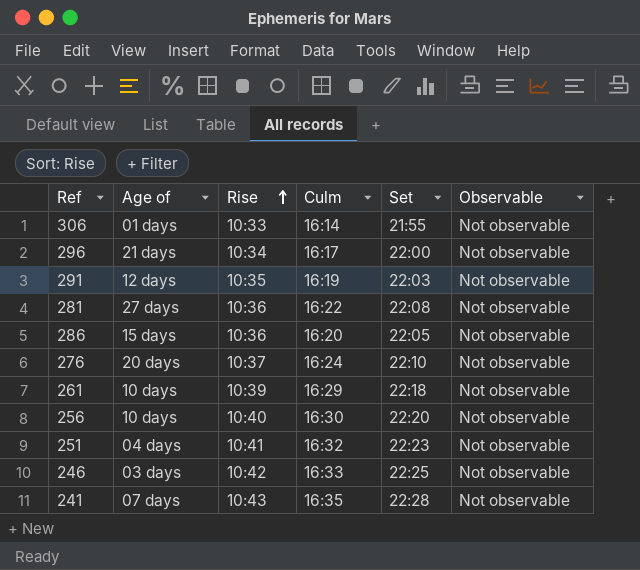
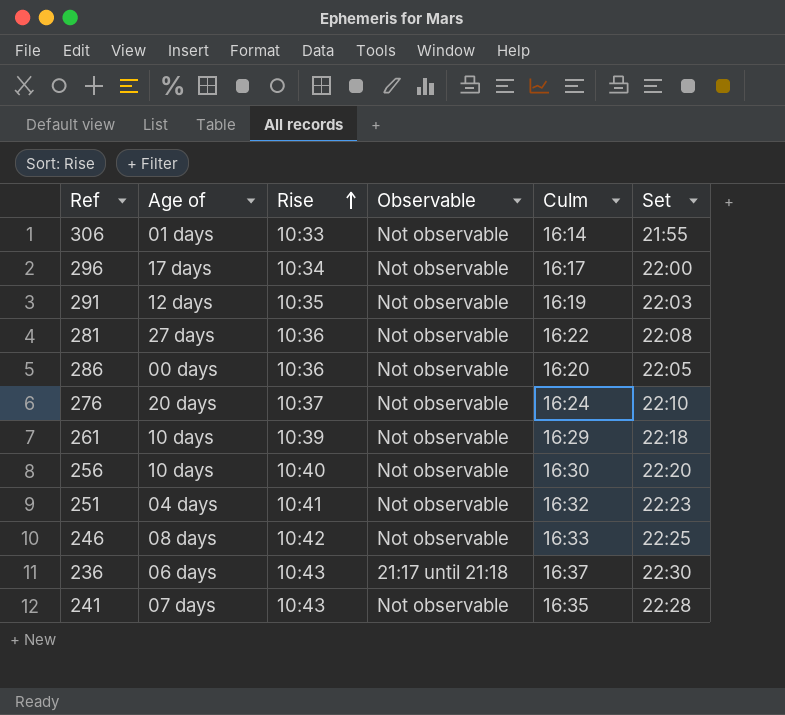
column Observable | position: 6 -> 4
296 | Age of: 21 days -> 17 days
286 | Age of: 15 days -> 00 days
246 | Age of: 03 days -> 08 days
row 236: none -> 06 days | 10:43 | 21:17 until 21:18 | 16:37 | 22:30

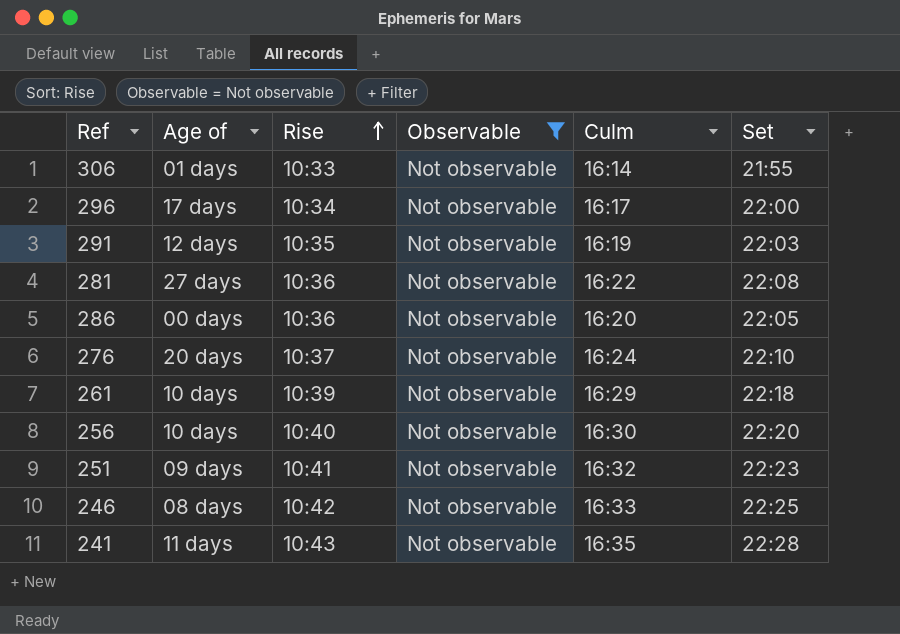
filter: none -> Observable = Not observable
251 | Age of: 04 days -> 09 days
241 | Age of: 07 days -> 11 days

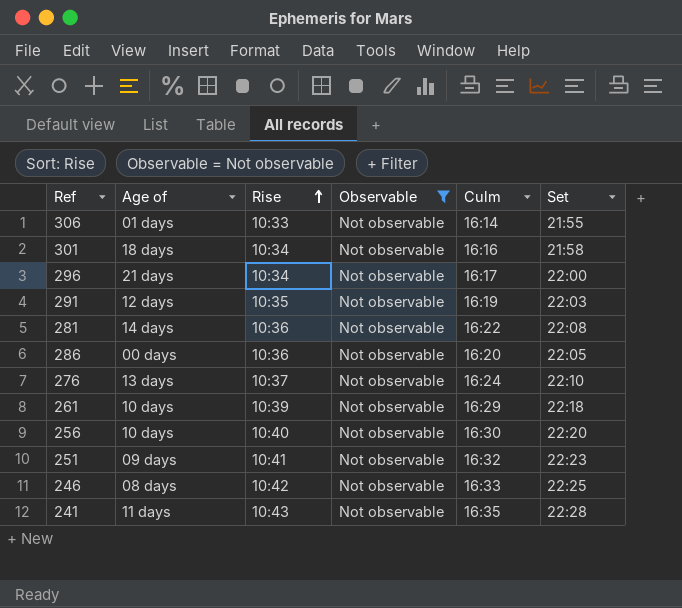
row 301: none -> 18 days | 10:34 | Not observable | 16:16 | 21:58
296 | Age of: 17 days -> 21 days
281 | Age of: 27 days -> 14 days
276 | Age of: 20 days -> 13 days

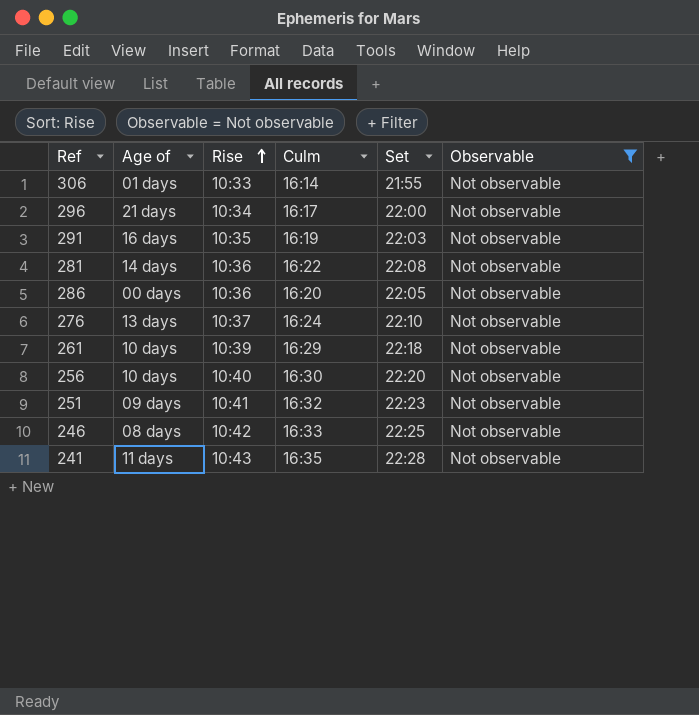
column Observable | position: 4 -> 6
row 301: 18 days | 10:34 | Not observable | 16:16 | 21:58 -> none
291 | Age of: 12 days -> 16 days

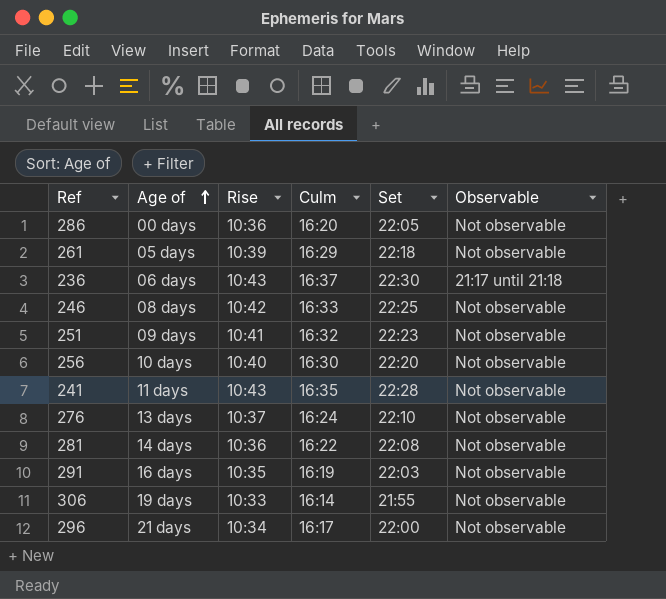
filter: Observable = Not observable -> none
row order: Rise ascending -> Age of ascending
261 | Age of: 10 days -> 05 days
306 | Age of: 01 days -> 19 days

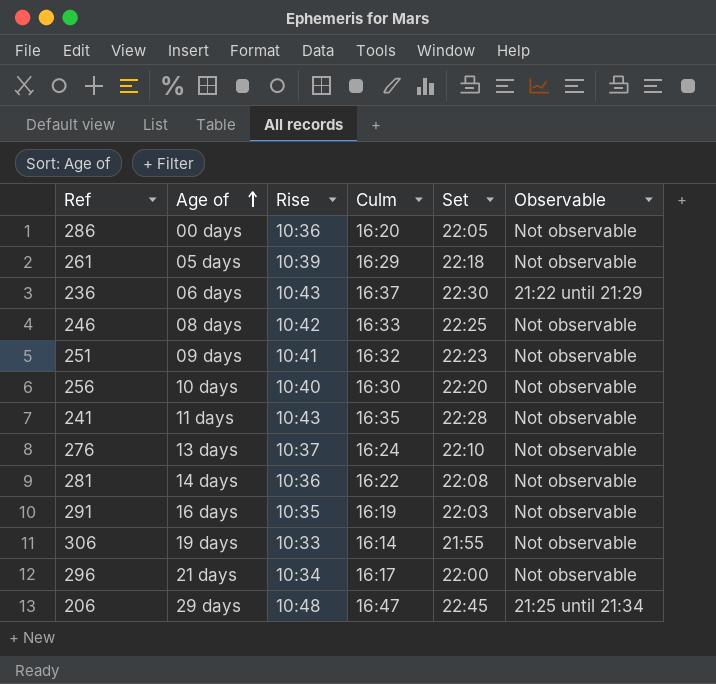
236 | Observable: 21:17 until 21:18 -> 21:22 until 21:29
row 206: none -> 29 days | 10:48 | 16:47 | 22:45 | 21:25 until 21:34

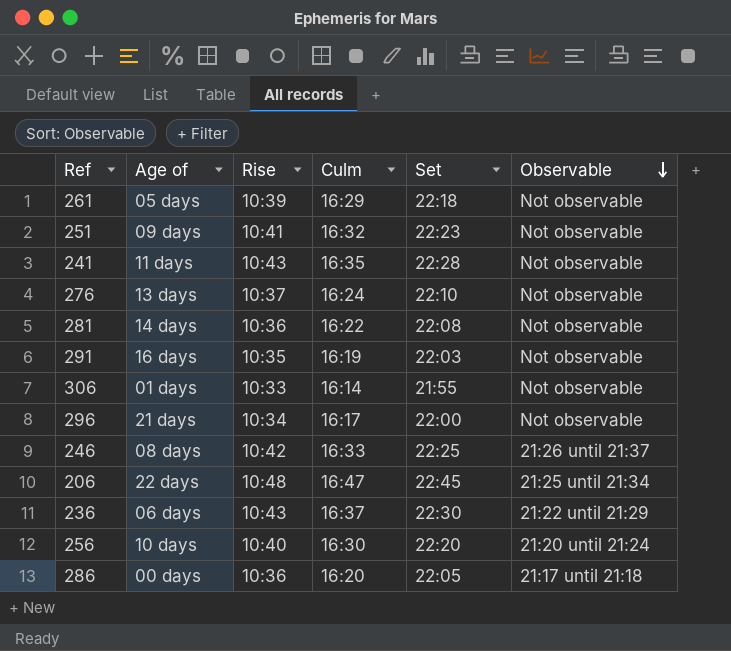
row order: Age of ascending -> Observable descending
306 | Age of: 19 days -> 01 days
246 | Observable: Not observable -> 21:26 until 21:37
206 | Age of: 29 days -> 22 days
256 | Observable: Not observable -> 21:20 until 21:24
286 | Observable: Not observable -> 21:17 until 21:18

